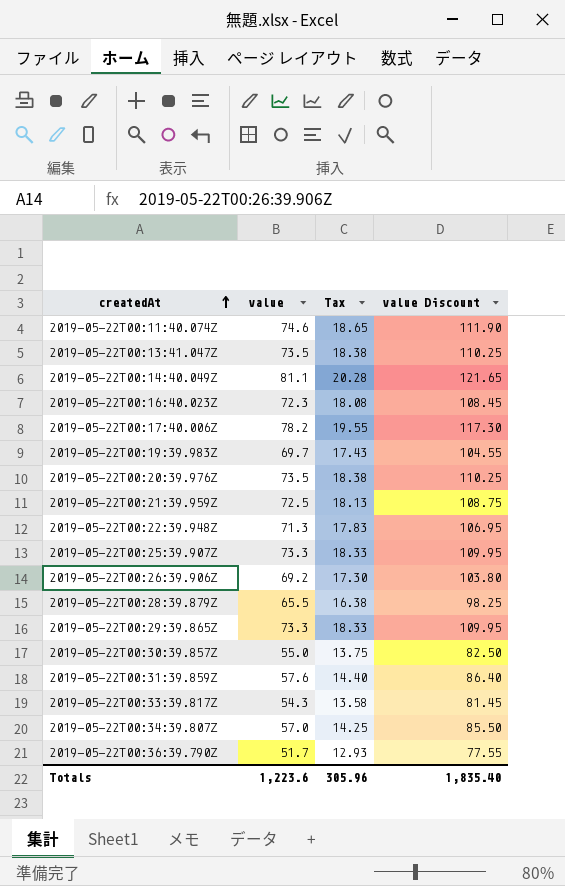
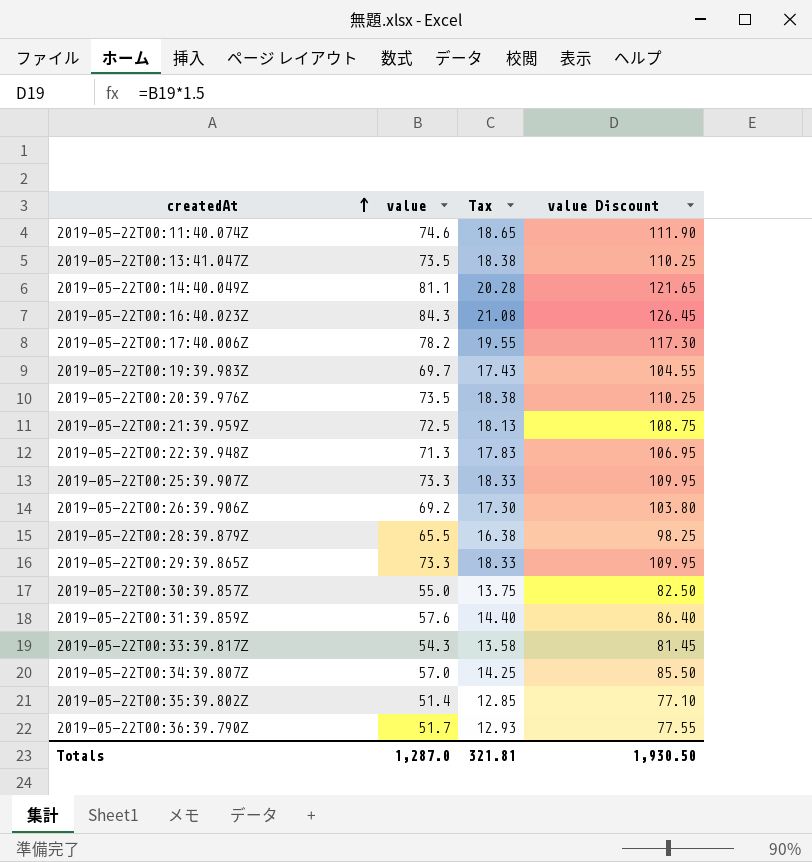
2019-05-22T00:16:40.023Z | value: 72.3 -> 84.3
2019-05-22T00:16:40.023Z | Tax: 18.08 -> 21.08
2019-05-22T00:16:40.023Z | value Discount: 108.45 -> 126.45
row 2019-05-22T00:35:39.802Z: none -> 51.4 | 12.85 | 77.10
Totals | value: 1,223.6 -> 1,287.0
Totals | Tax: 305.96 -> 321.81
Totals | value Discount: 1,835.40 -> 1,930.50

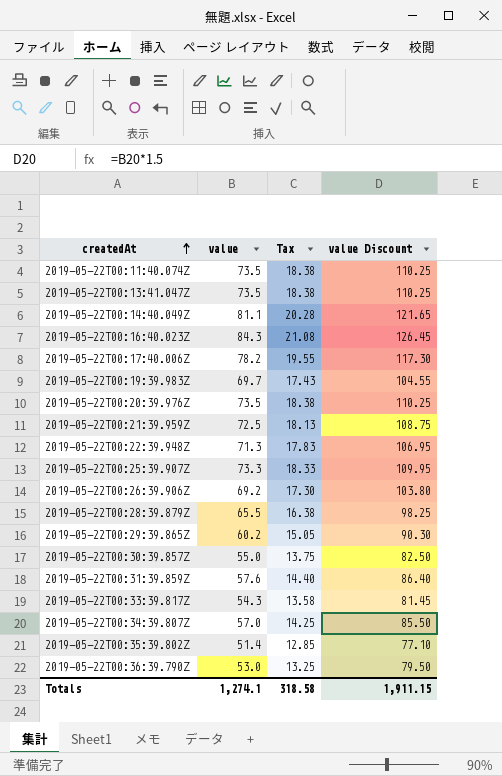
2019-05-22T00:11:40.074Z | value: 74.6 -> 73.5
2019-05-22T00:11:40.074Z | Tax: 18.65 -> 18.38
2019-05-22T00:11:40.074Z | value Discount: 111.90 -> 110.25
2019-05-22T00:29:39.865Z | value: 73.3 -> 60.2
2019-05-22T00:29:39.865Z | Tax: 18.33 -> 15.05
2019-05-22T00:29:39.865Z | value Discount: 109.95 -> 90.30
2019-05-22T00:36:39.790Z | value: 51.7 -> 53.0
2019-05-22T00:36:39.790Z | Tax: 12.93 -> 13.25
2019-05-22T00:36:39.790Z | value Discount: 77.55 -> 79.50
Totals | value: 1,287.0 -> 1,274.1
Totals | Tax: 321.81 -> 318.58
Totals | value Discount: 1,930.50 -> 1,911.15

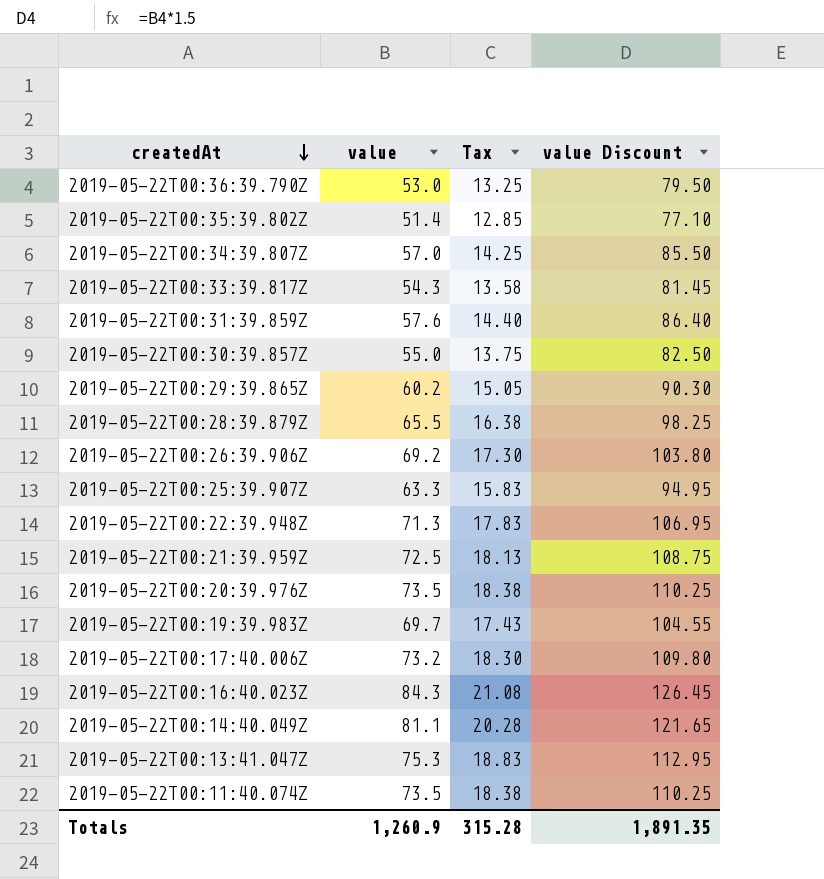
row order: createdAt ascending -> createdAt descending
2019-05-22T00:25:39.907Z | value: 73.3 -> 63.3
2019-05-22T00:25:39.907Z | Tax: 18.33 -> 15.83
2019-05-22T00:25:39.907Z | value Discount: 109.95 -> 94.95
2019-05-22T00:17:40.006Z | value: 78.2 -> 73.2
2019-05-22T00:17:40.006Z | Tax: 19.55 -> 18.30
2019-05-22T00:17:40.006Z | value Discount: 117.30 -> 109.80
2019-05-22T00:13:41.047Z | value: 73.5 -> 75.3
2019-05-22T00:13:41.047Z | Tax: 18.38 -> 18.83
2019-05-22T00:13:41.047Z | value Discount: 110.25 -> 112.95
Totals | value: 1,274.1 -> 1,260.9
Totals | Tax: 318.58 -> 315.28
Totals | value Discount: 1,911.15 -> 1,891.35

